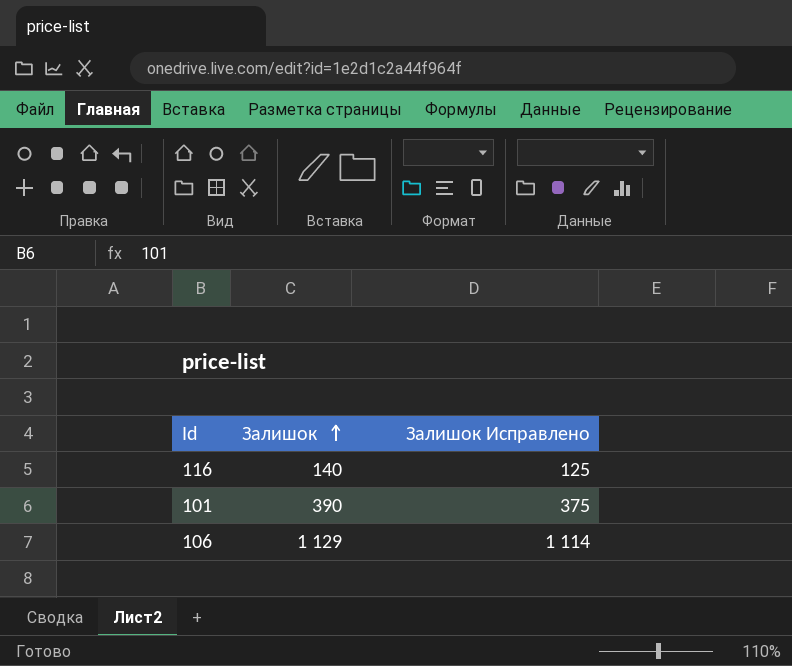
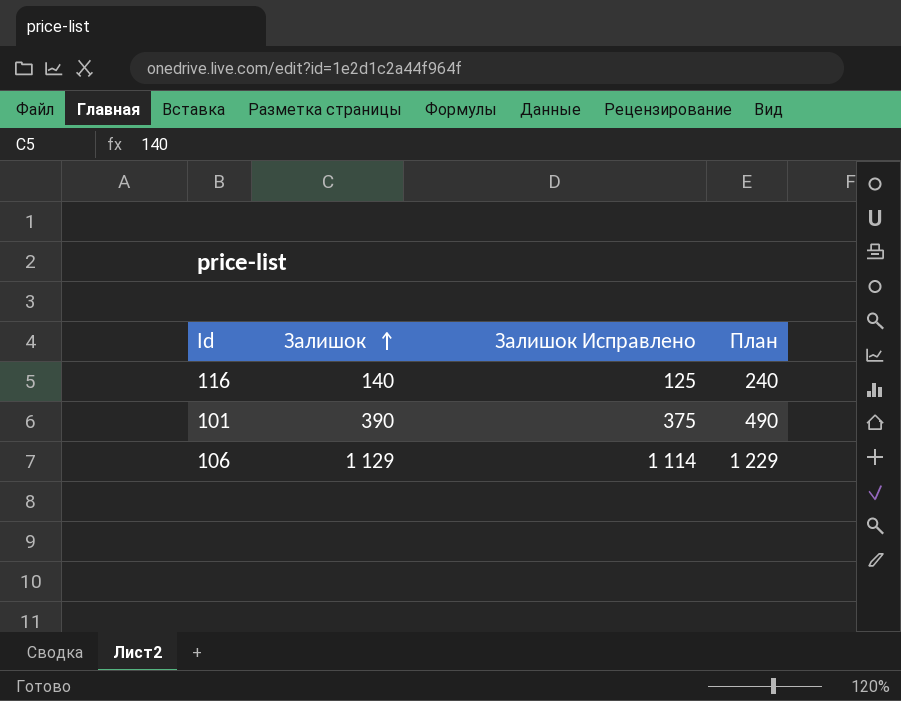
column План | formula: none -> [Залишок] + 100

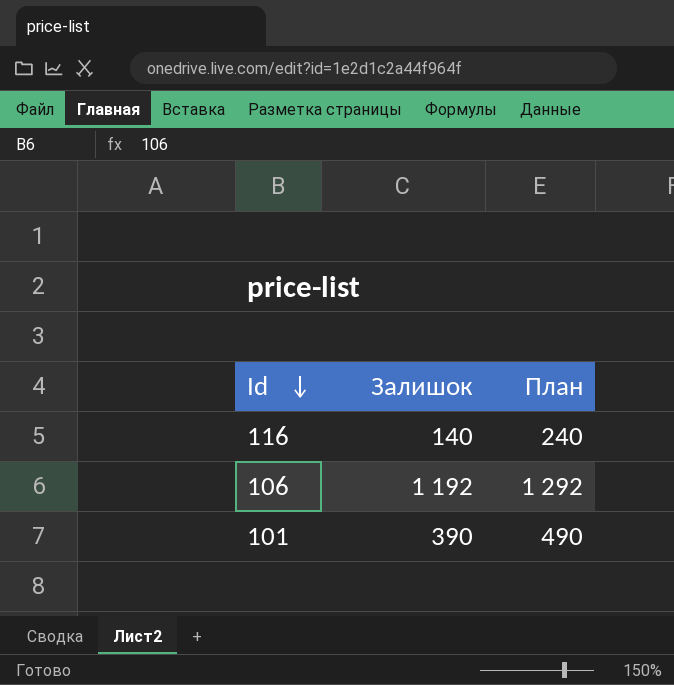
row order: Залишок ascending -> Id descending
column Залишок Исправлено | formula: [Залишок] - 15 -> none
106 | Залишок: 1 129 -> 1 192
106 | План: 1 229 -> 1 292

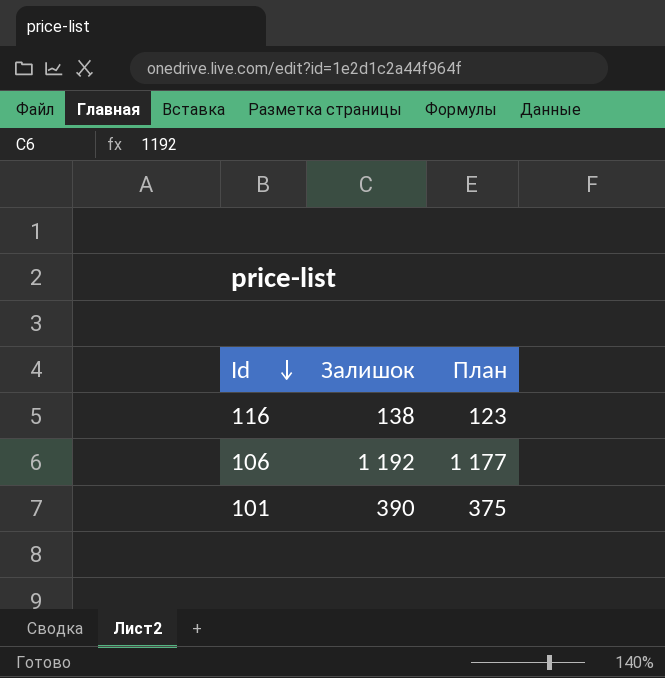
column План | formula: [Залишок] + 100 -> [Залишок] - 15
116 | Залишок: 140 -> 138

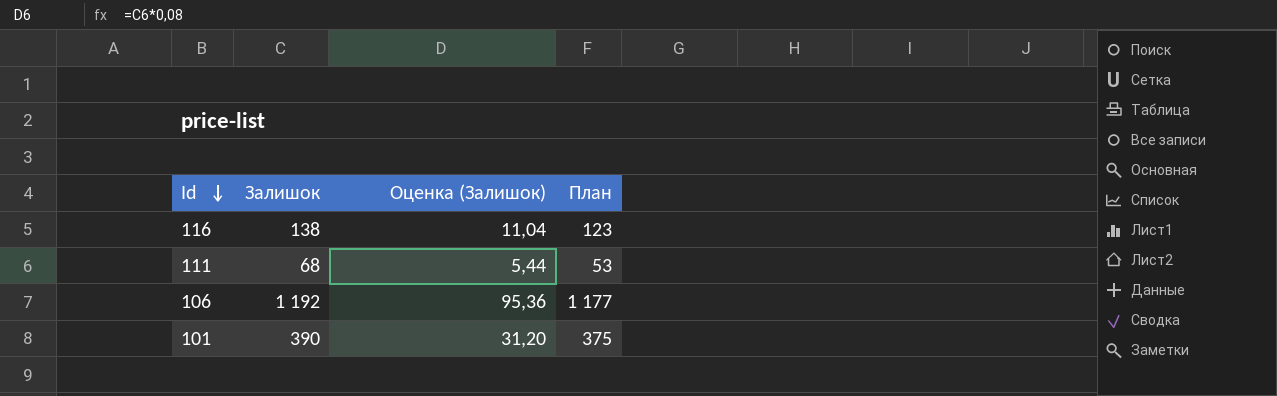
column Оценка (Залишок) | formula: none -> [Залишок] * 0,08
row 111: none -> 68 | 5,44 | 53

